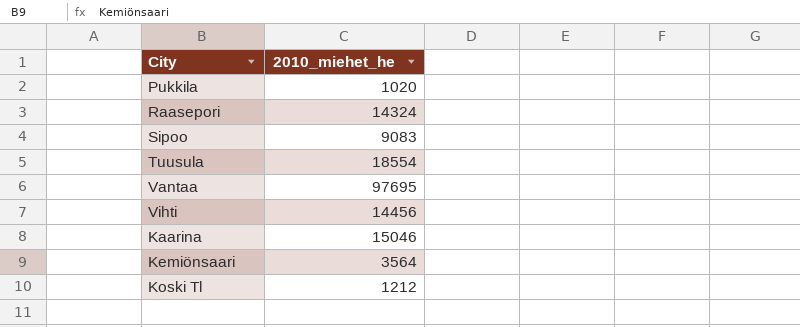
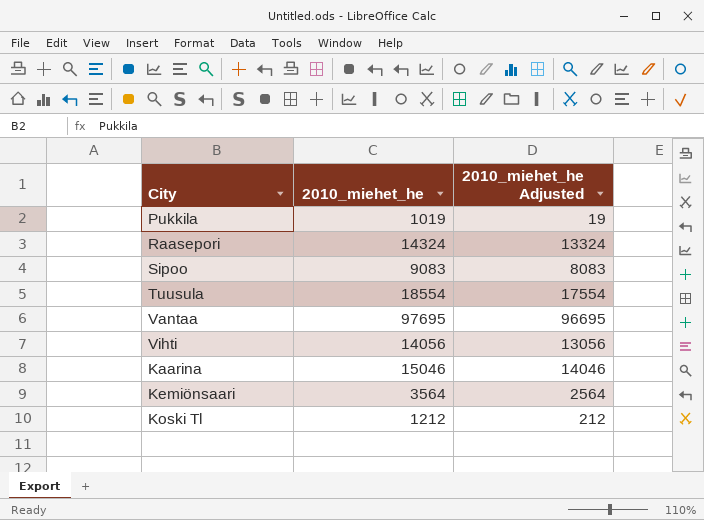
column 2010_miehet_he Adjusted | formula: none -> [2010_miehet_he] - 1000
Pukkila | 2010_miehet_he: 1020 -> 1019
Vihti | 2010_miehet_he: 14456 -> 14056

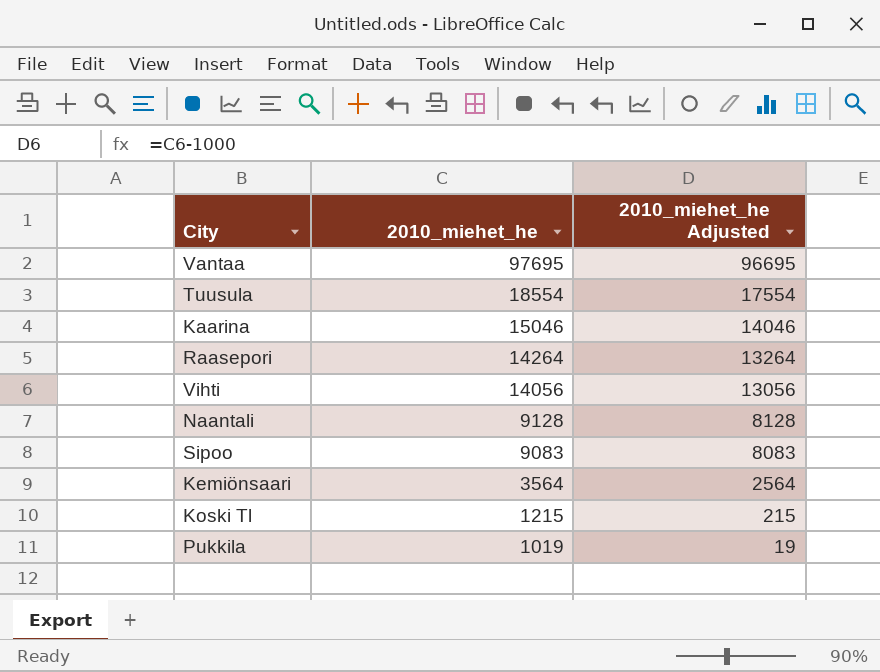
row order: none -> 2010_miehet_he descending
Raasepori | 2010_miehet_he: 14324 -> 14264
Raasepori | 2010_miehet_he Adjusted: 13324 -> 13264
row Naantali: none -> 9128 | 8128
Koski Tl | 2010_miehet_he: 1212 -> 1215
Koski Tl | 2010_miehet_he Adjusted: 212 -> 215

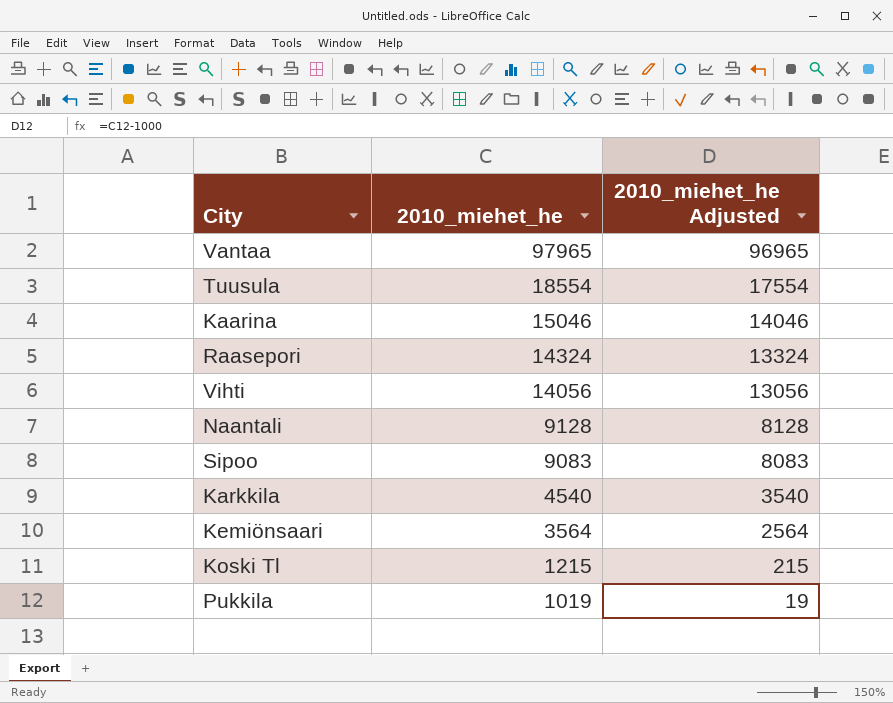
Vantaa | 2010_miehet_he: 97695 -> 97965
Vantaa | 2010_miehet_he Adjusted: 96695 -> 96965
Raasepori | 2010_miehet_he: 14264 -> 14324
Raasepori | 2010_miehet_he Adjusted: 13264 -> 13324
row Karkkila: none -> 4540 | 3540

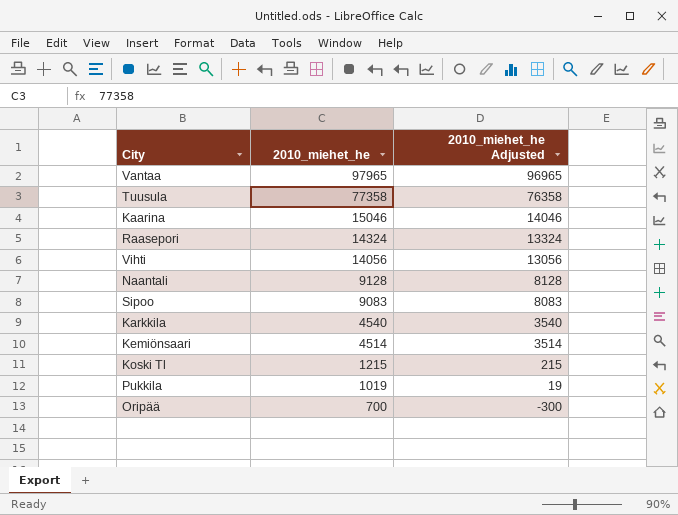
Tuusula | 2010_miehet_he: 18554 -> 77358
Tuusula | 2010_miehet_he Adjusted: 17554 -> 76358
Kemiönsaari | 2010_miehet_he: 3564 -> 4514
Kemiönsaari | 2010_miehet_he Adjusted: 2564 -> 3514
row Oripää: none -> 700 | -300

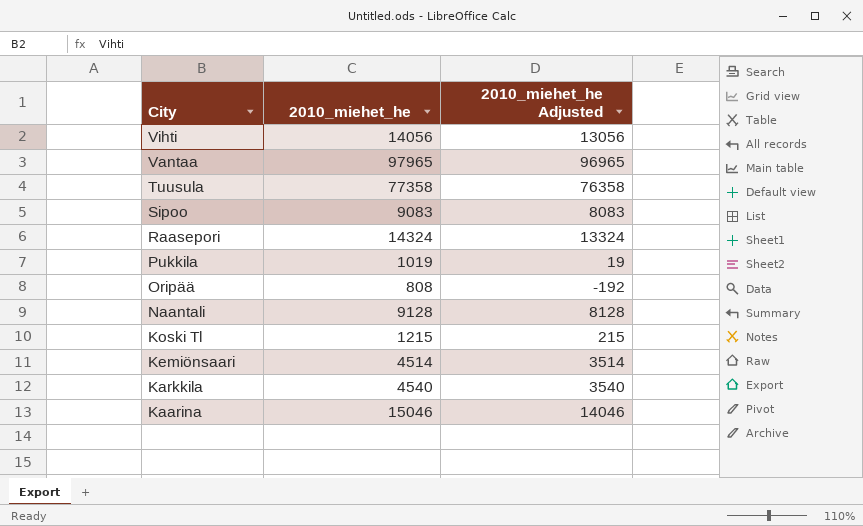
row order: 2010_miehet_he descending -> City descending
Oripää | 2010_miehet_he: 700 -> 808
Oripää | 2010_miehet_he Adjusted: -300 -> -192

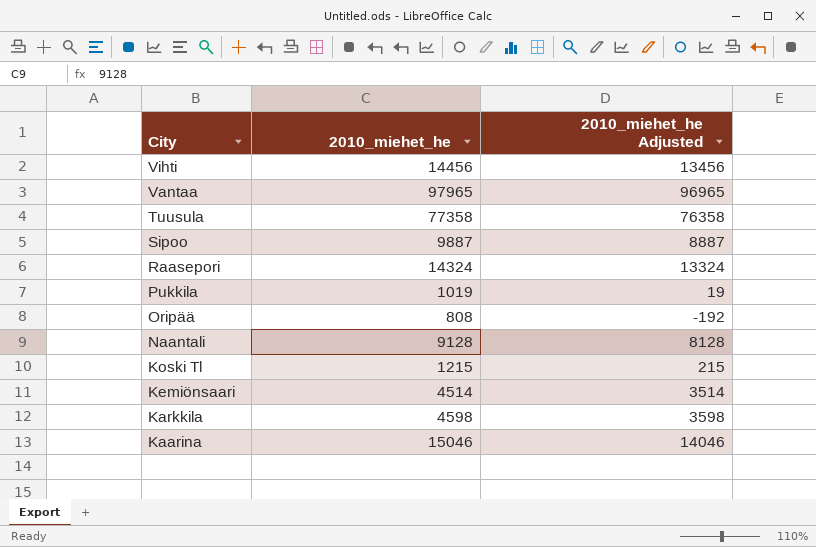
Vihti | 2010_miehet_he: 14056 -> 14456
Vihti | 2010_miehet_he Adjusted: 13056 -> 13456
Sipoo | 2010_miehet_he: 9083 -> 9887
Sipoo | 2010_miehet_he Adjusted: 8083 -> 8887
Karkkila | 2010_miehet_he: 4540 -> 4598
Karkkila | 2010_miehet_he Adjusted: 3540 -> 3598

